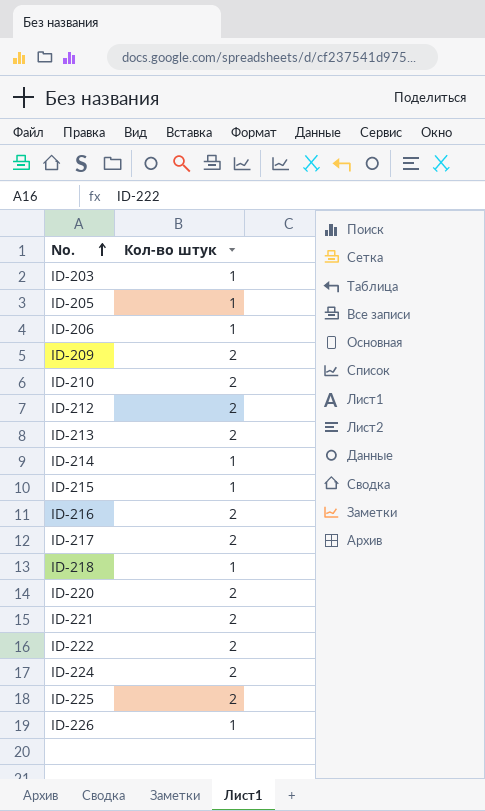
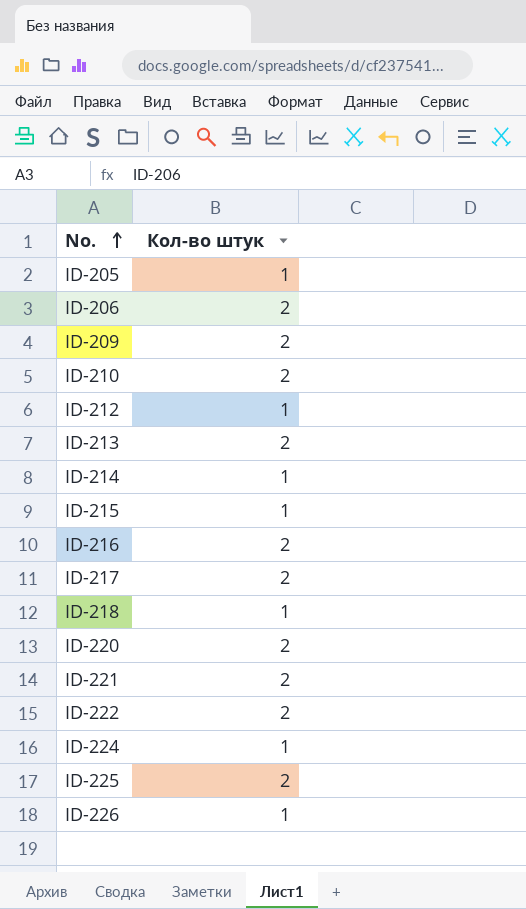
row ID-203: 1 -> none
ID-206 | Кол-во штук: 1 -> 2
ID-212 | Кол-во штук: 2 -> 1
ID-224 | Кол-во штук: 2 -> 1

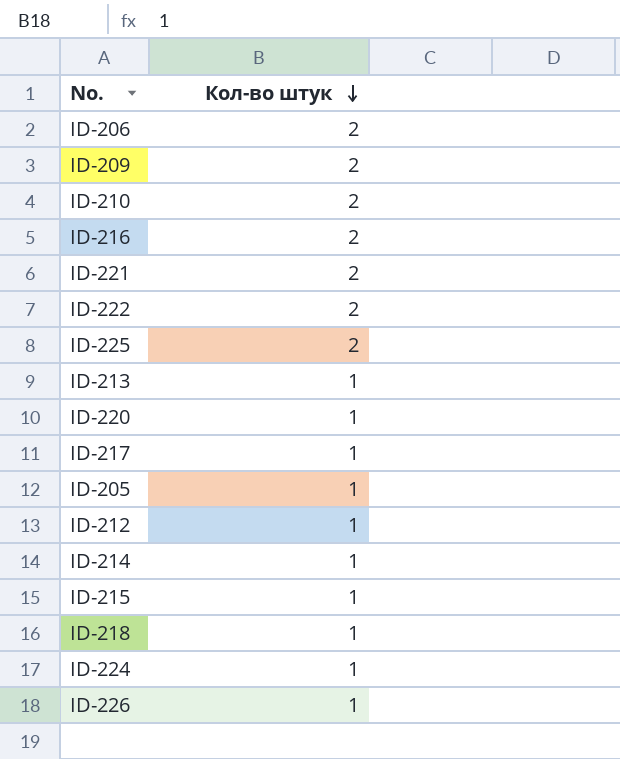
row order: No. ascending -> Кол-во штук descending
ID-213 | Кол-во штук: 2 -> 1
ID-220 | Кол-во штук: 2 -> 1
ID-217 | Кол-во штук: 2 -> 1

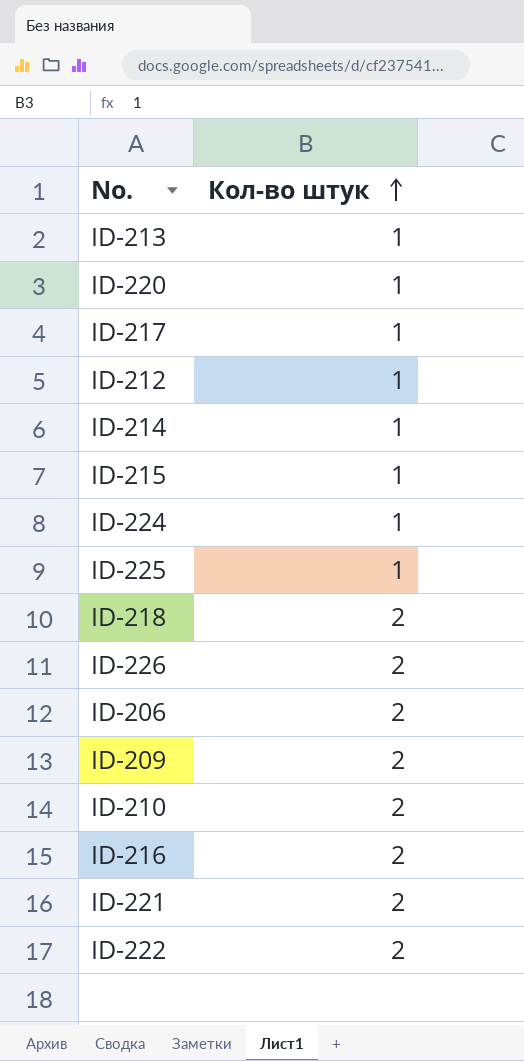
row order: Кол-во штук descending -> Кол-во штук ascending
row ID-205: 1 -> none
ID-225 | Кол-во штук: 2 -> 1
ID-218 | Кол-во штук: 1 -> 2
ID-226 | Кол-во штук: 1 -> 2

